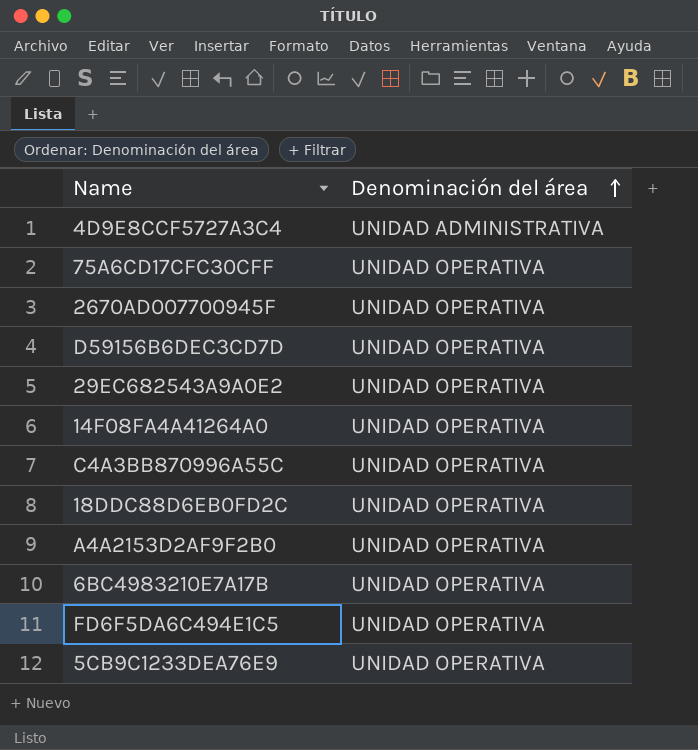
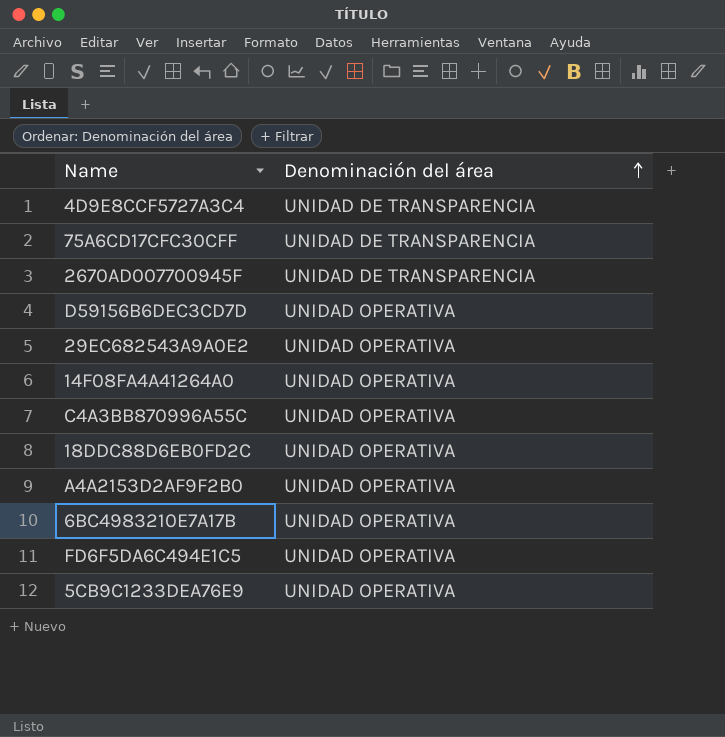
4D9E8CCF5727A3C4 | Denominación del área: UNIDAD ADMINISTRATIVA -> UNIDAD DE TRANSPARENCIA
75A6CD17CFC30CFF | Denominación del área: UNIDAD OPERATIVA -> UNIDAD DE TRANSPARENCIA
2670AD007700945F | Denominación del área: UNIDAD OPERATIVA -> UNIDAD DE TRANSPARENCIA

